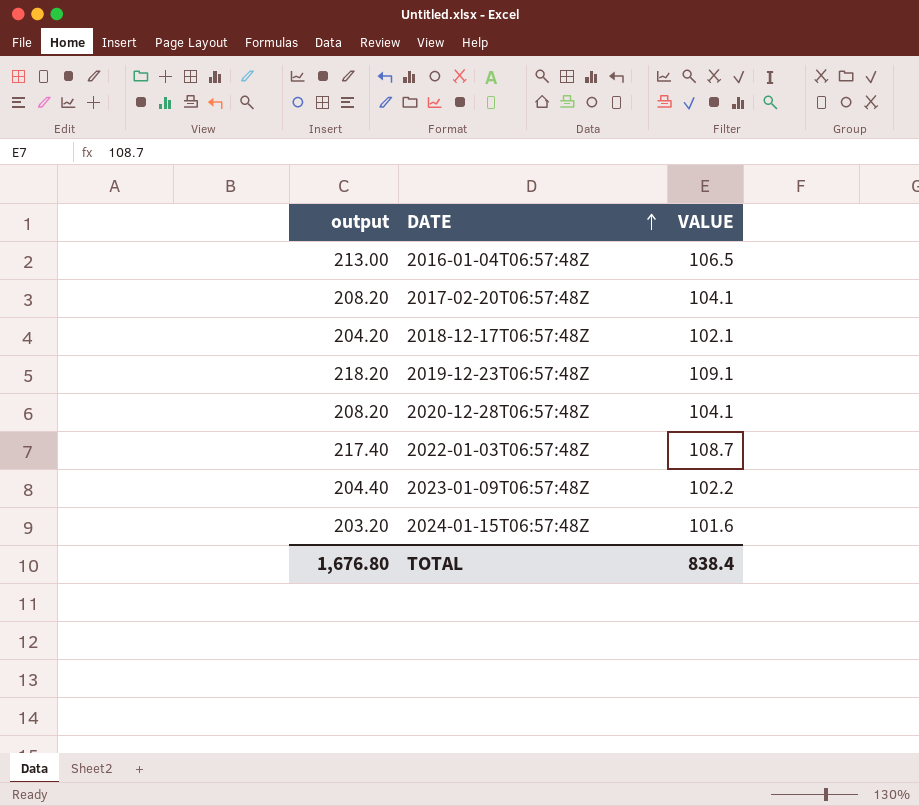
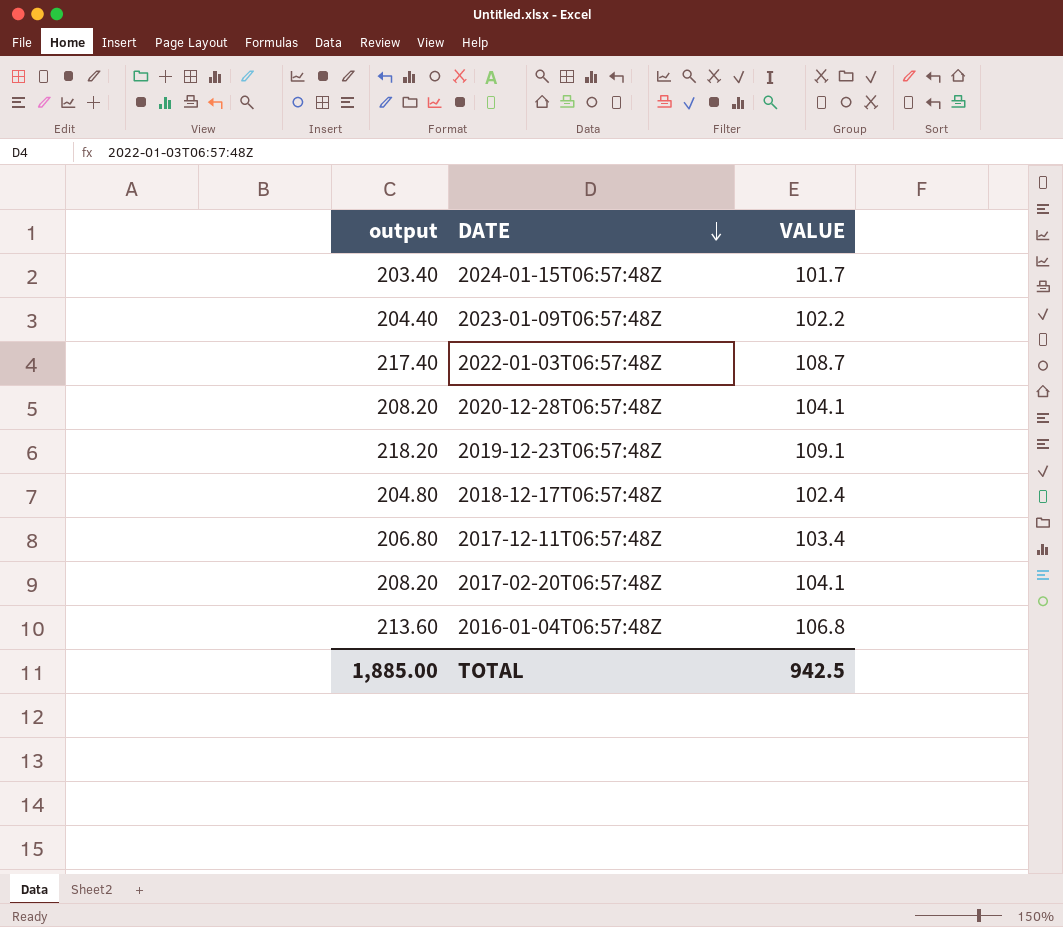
row order: DATE ascending -> DATE descending
2024-01-15T06:57:48Z | output: 203.20 -> 203.40
2024-01-15T06:57:48Z | VALUE: 101.6 -> 101.7
2018-12-17T06:57:48Z | output: 204.20 -> 204.80
2018-12-17T06:57:48Z | VALUE: 102.1 -> 102.4
row 2017-12-11T06:57:48Z: none -> 206.80 | 103.4
2016-01-04T06:57:48Z | output: 213.00 -> 213.60
2016-01-04T06:57:48Z | VALUE: 106.5 -> 106.8
TOTAL | output: 1,676.80 -> 1,885.00
TOTAL | VALUE: 838.4 -> 942.5

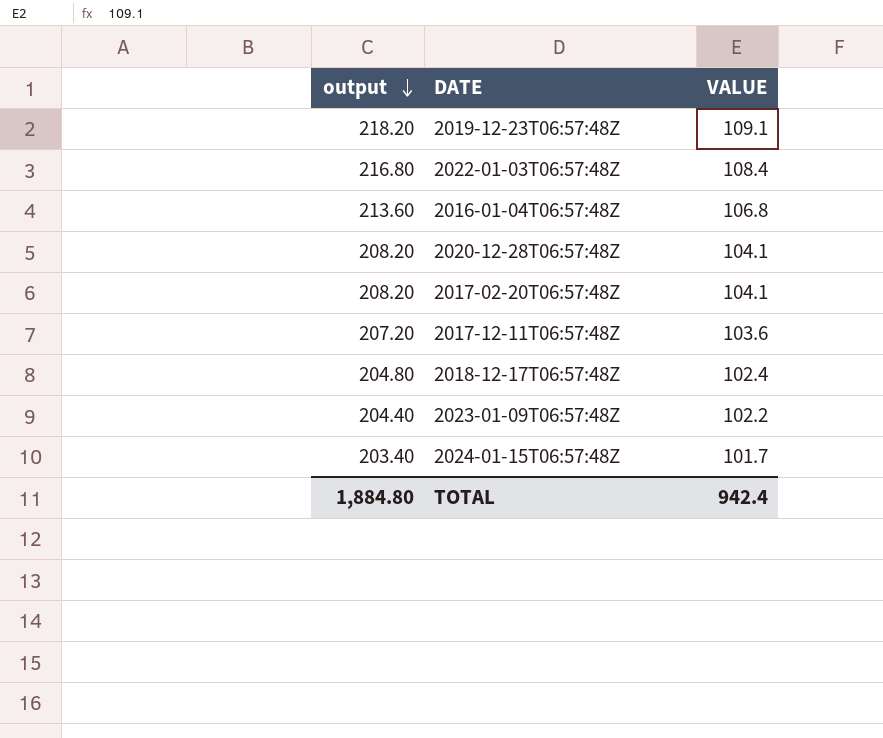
row order: DATE descending -> output descending
2022-01-03T06:57:48Z | output: 217.40 -> 216.80
2022-01-03T06:57:48Z | VALUE: 108.7 -> 108.4
2017-12-11T06:57:48Z | output: 206.80 -> 207.20
2017-12-11T06:57:48Z | VALUE: 103.4 -> 103.6
TOTAL | output: 1,885.00 -> 1,884.80
TOTAL | VALUE: 942.5 -> 942.4

